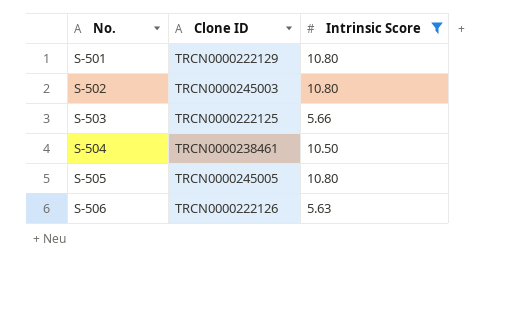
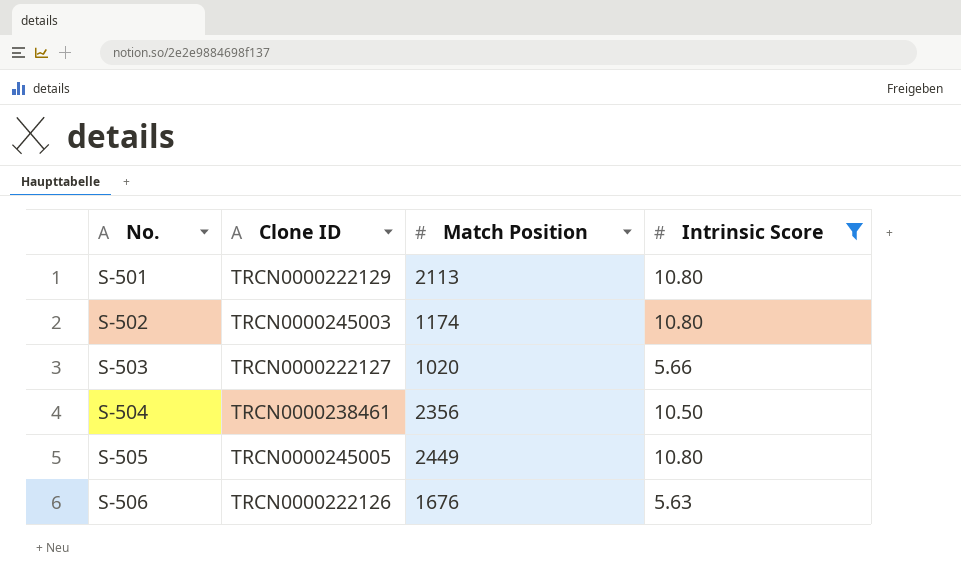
column Match Position | position: none -> 3
S-503 | Clone ID: TRCN0000222125 -> TRCN0000222127

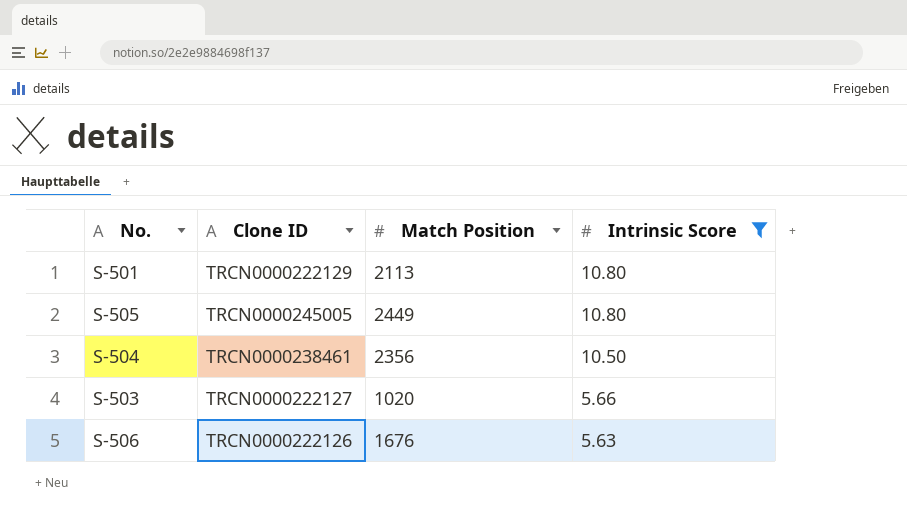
row order: No. ascending -> Intrinsic Score descending
row S-502: TRCN0000245003 | 1174 | 10.80 -> none

